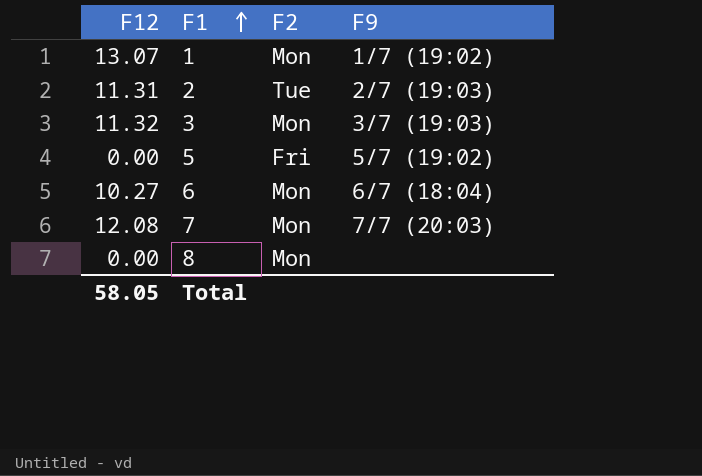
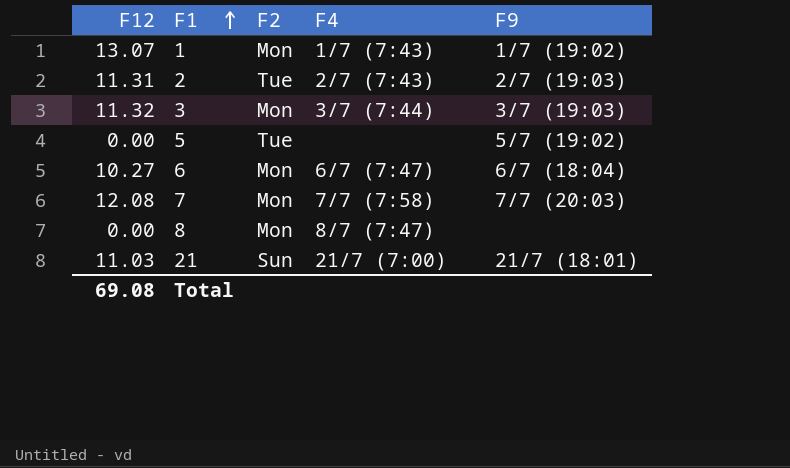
column F4 | position: none -> 4
5 | F2: Fri -> Tue
row 21: none -> 11.03 | Sun | 21/7 (7:00) | 21/7 (18:01)
Total | F12: 58.05 -> 69.08

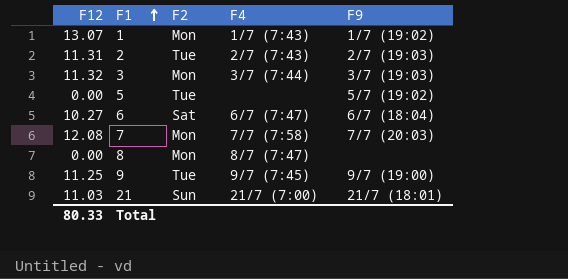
6 | F2: Mon -> Sat
row 9: none -> 11.25 | Tue | 9/7 (7:45) | 9/7 (19:00)
Total | F12: 69.08 -> 80.33

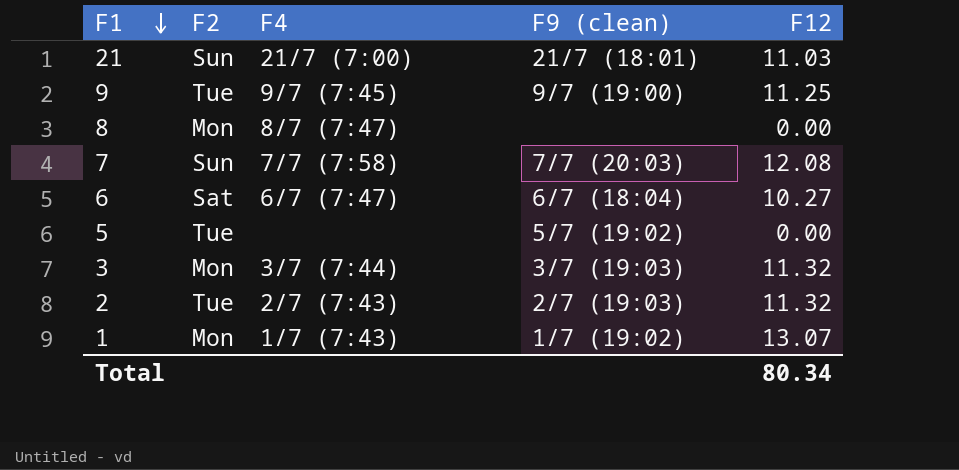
row order: F1 ascending -> F1 descending
column name: F9 -> F9 (clean)
column F12 | position: 1 -> 5
7 | F2: Mon -> Sun
2 | F12: 11.31 -> 11.32
Total | F12: 80.33 -> 80.34

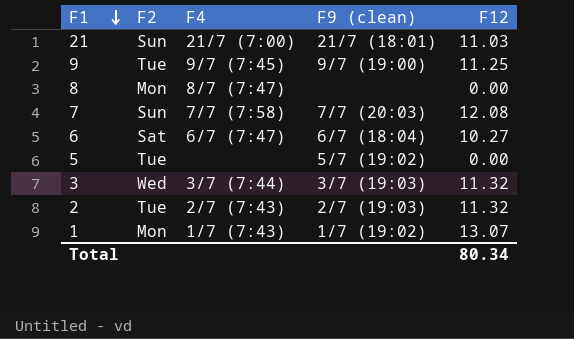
3 | F2: Mon -> Wed

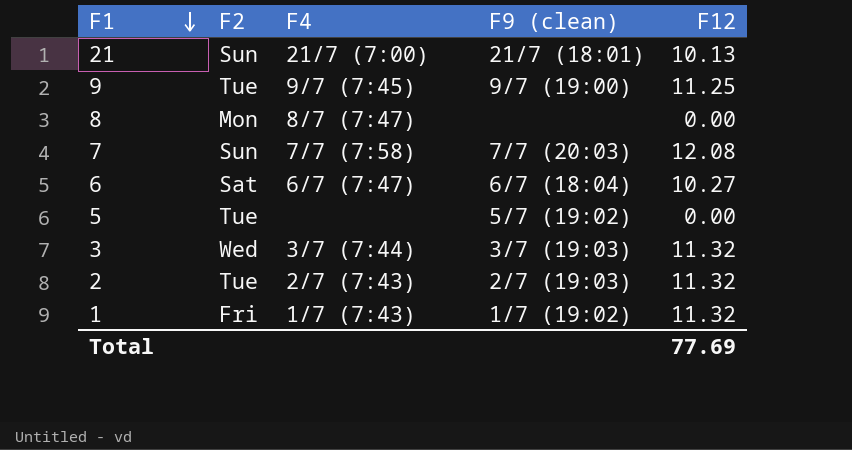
21 | F12: 11.03 -> 10.13
1 | F2: Mon -> Fri
1 | F12: 13.07 -> 11.32
Total | F12: 80.34 -> 77.69

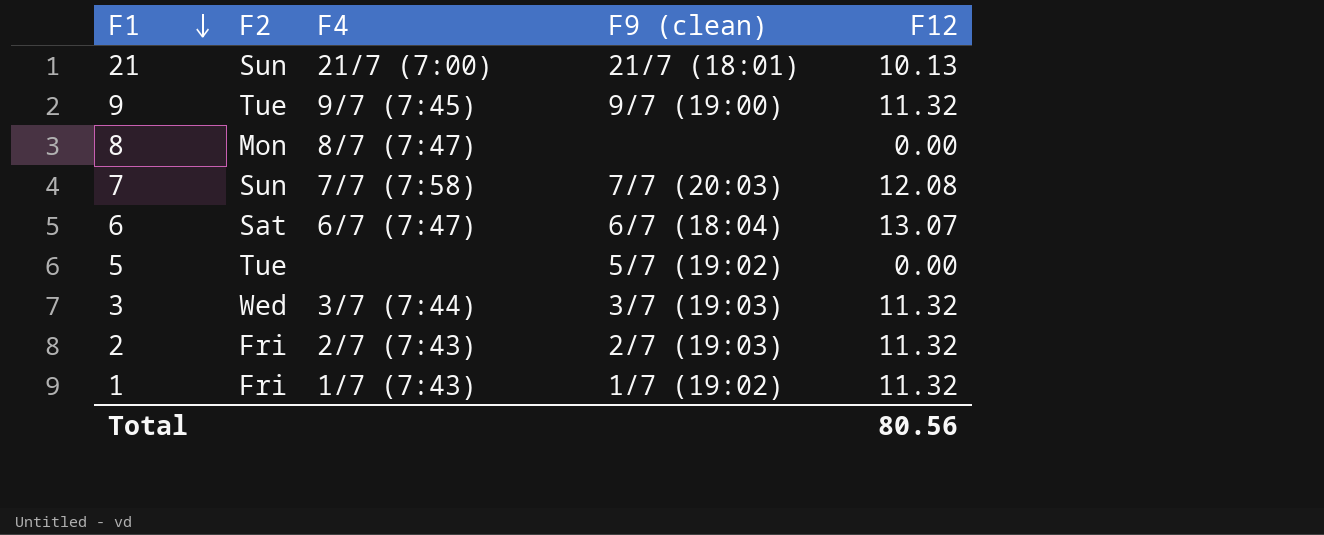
9 | F12: 11.25 -> 11.32
6 | F12: 10.27 -> 13.07
2 | F2: Tue -> Fri
Total | F12: 77.69 -> 80.56

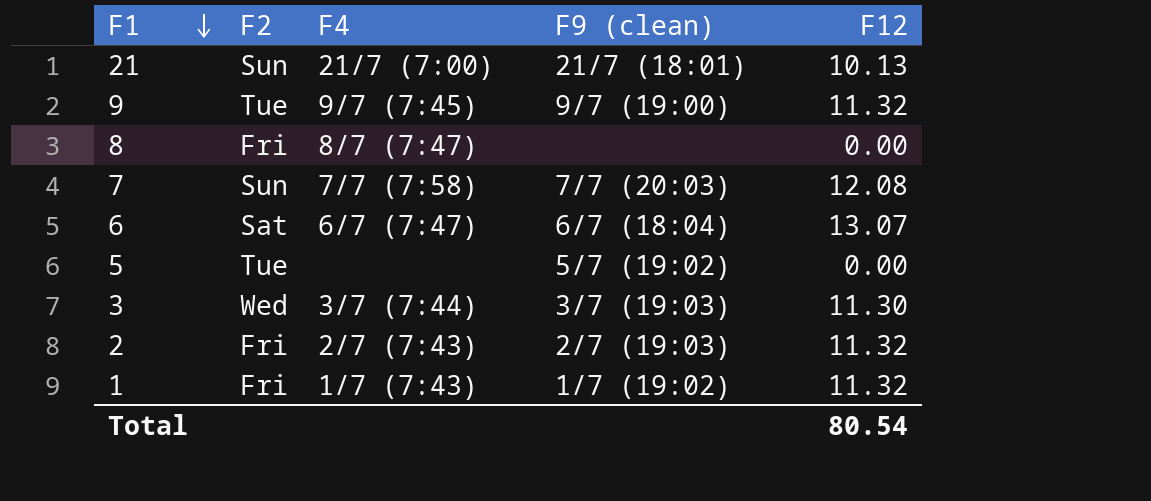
8 | F2: Mon -> Fri
3 | F12: 11.32 -> 11.30
Total | F12: 80.56 -> 80.54

